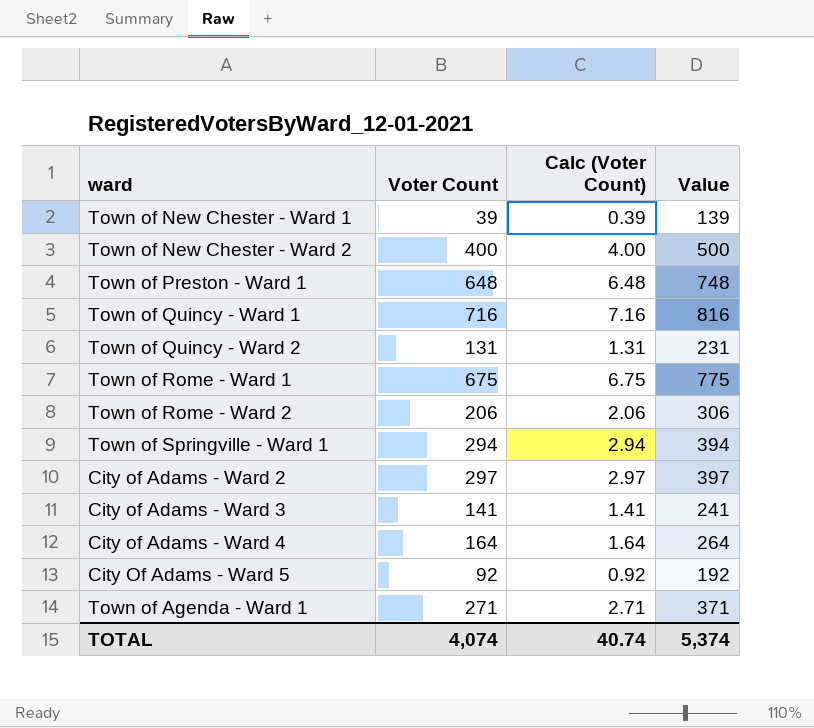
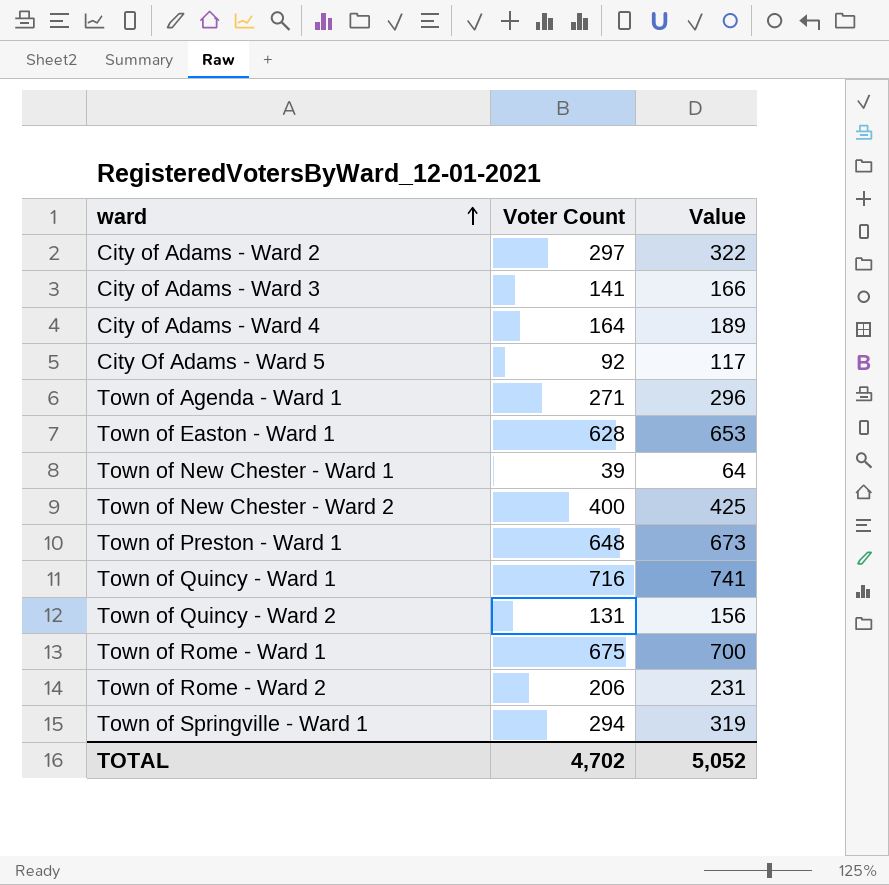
row order: none -> ward ascending
column Calc (Voter Count) | formula: [Voter Count] * 0.01 -> none
column Value | formula: [Voter Count] + 100 -> [Voter Count] + 25
row Town of Easton - Ward 1: none -> 628 | 653
TOTAL | Voter Count: 4,074 -> 4,702
TOTAL | Value: 5,374 -> 5,052

